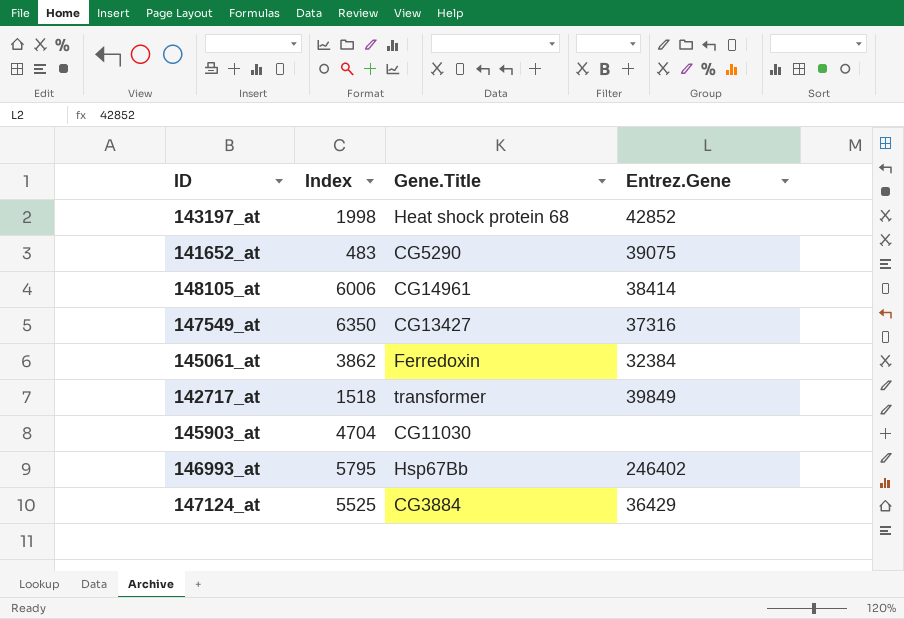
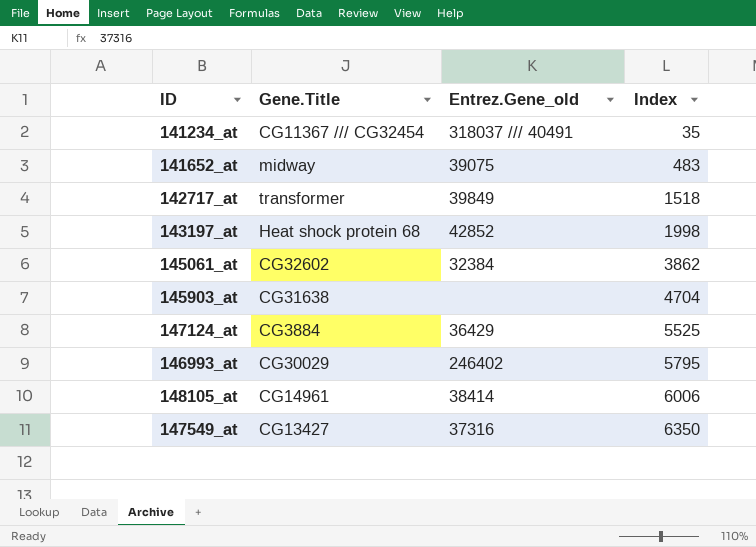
row order: none -> Index ascending
column name: Entrez.Gene -> Entrez.Gene_old
column Index | position: 2 -> 4
row 141234_at: none -> CG11367 /// CG32454 | 318037 /// 40491 | 35
141652_at | Gene.Title: CG5290 -> midway
145061_at | Gene.Title: Ferredoxin -> CG32602
145903_at | Gene.Title: CG11030 -> CG31638
146993_at | Gene.Title: Hsp67Bb -> CG30029

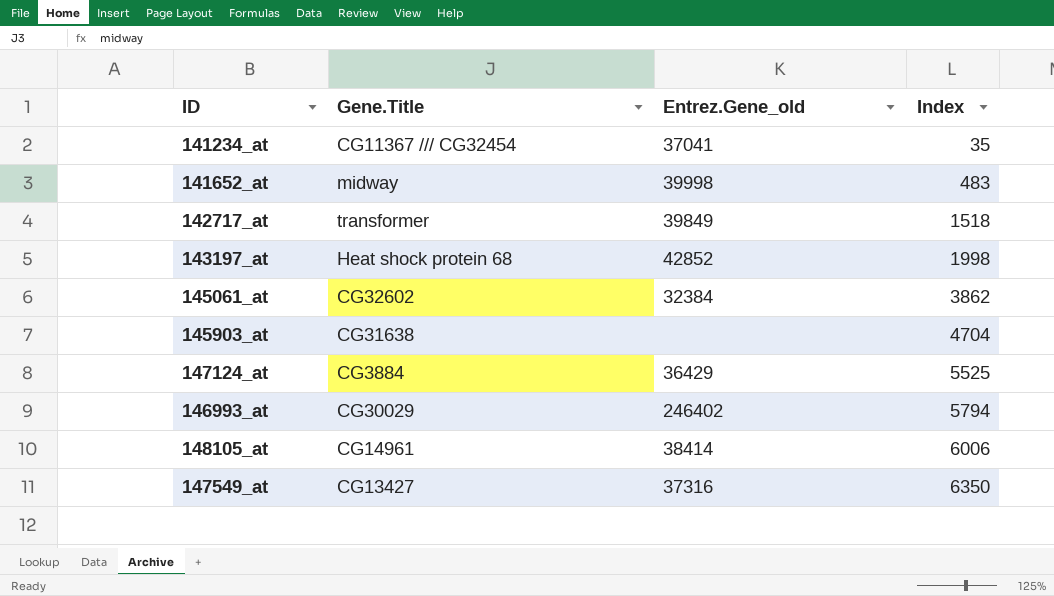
141234_at | Entrez.Gene_old: 318037 /// 40491 -> 37041
141652_at | Entrez.Gene_old: 39075 -> 39998
146993_at | Index: 5795 -> 5794

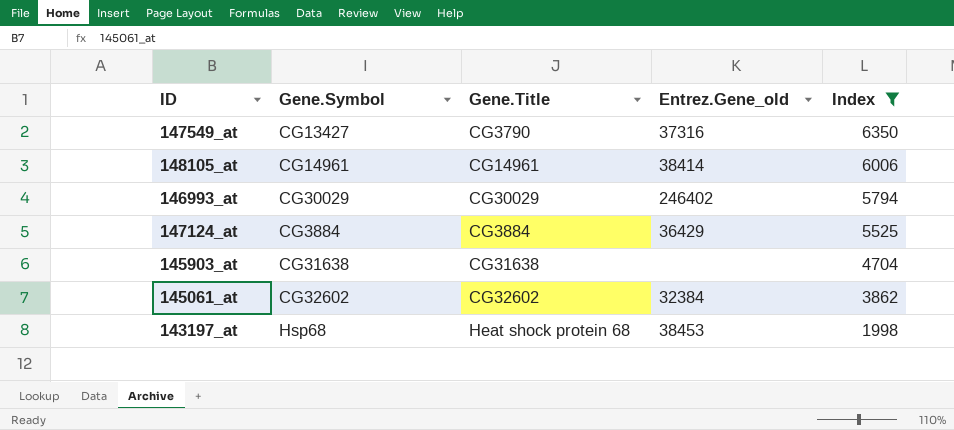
filter: none -> Index >= 1998
row order: Index ascending -> Index descending
column Gene.Symbol | position: none -> 2
147549_at | Gene.Title: CG13427 -> CG3790
143197_at | Entrez.Gene_old: 42852 -> 38453

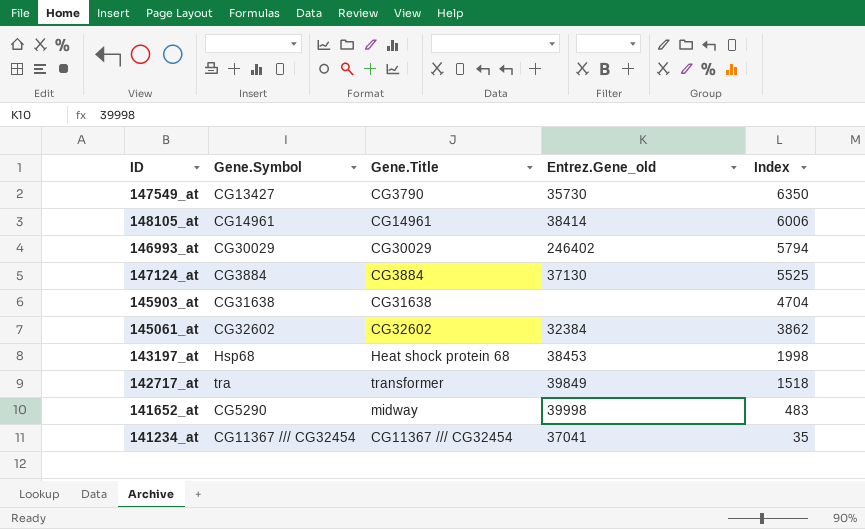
filter: Index >= 1998 -> none
147549_at | Entrez.Gene_old: 37316 -> 35730
147124_at | Entrez.Gene_old: 36429 -> 37130

